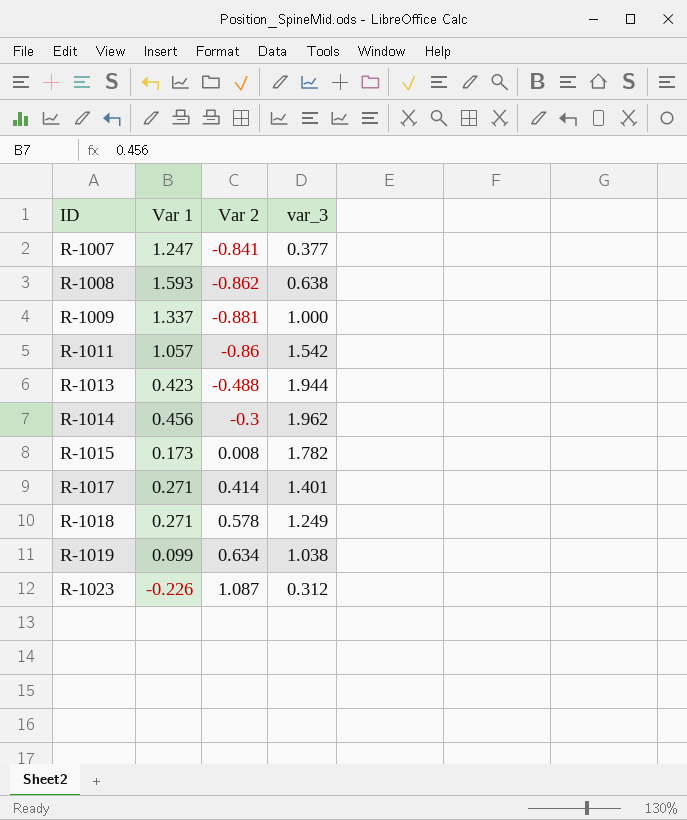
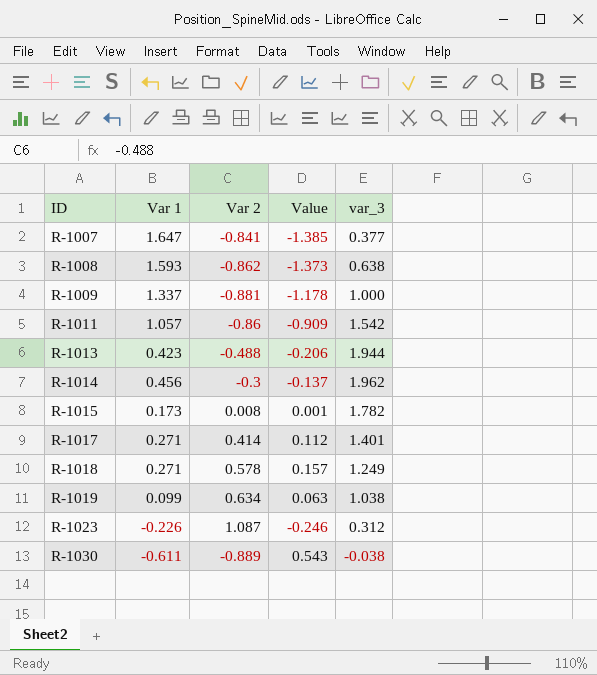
column Value | formula: none -> [Var 1] * [Var 2]
R-1007 | Var 1: 1.247 -> 1.647
row R-1030: none -> -0.611 | -0.889 | 0.543 | -0.038

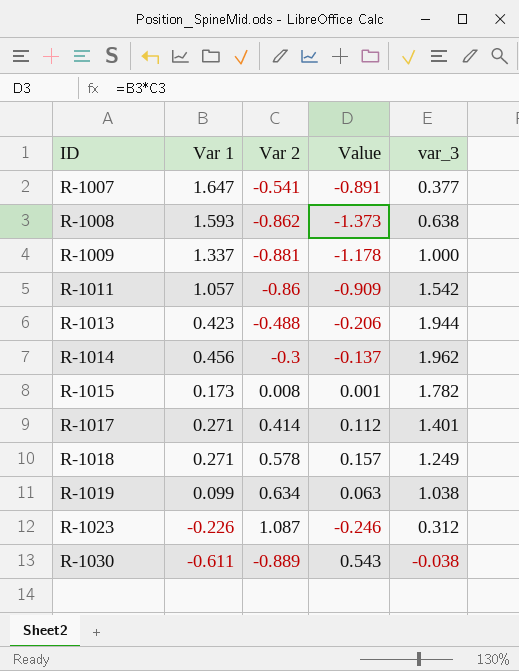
R-1007 | Var 2: -0.841 -> -0.541
R-1007 | Value: -1.385 -> -0.891

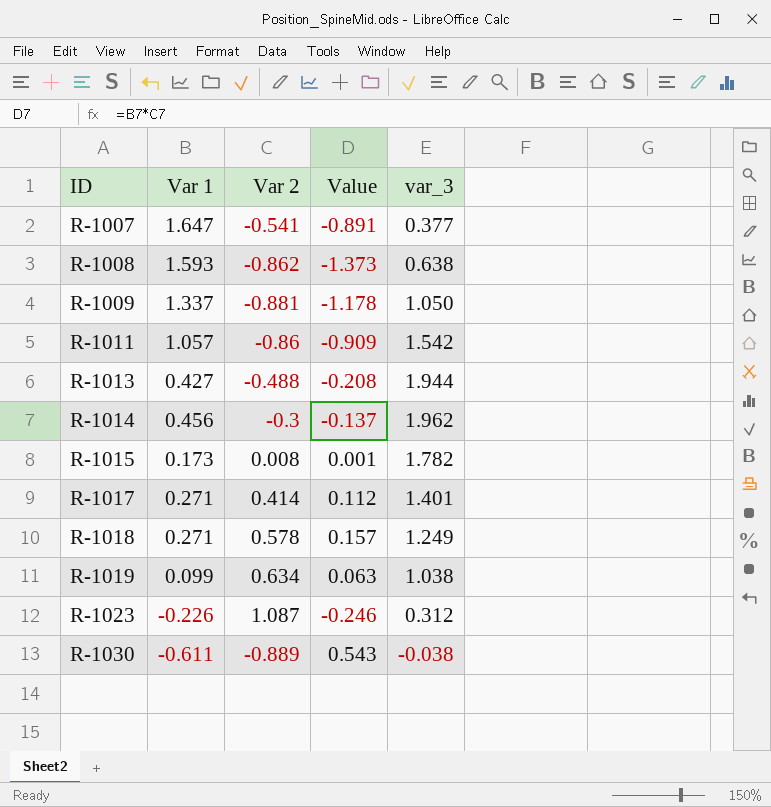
R-1009 | var_3: 1.000 -> 1.050
R-1013 | Var 1: 0.423 -> 0.427
R-1013 | Value: -0.206 -> -0.208

